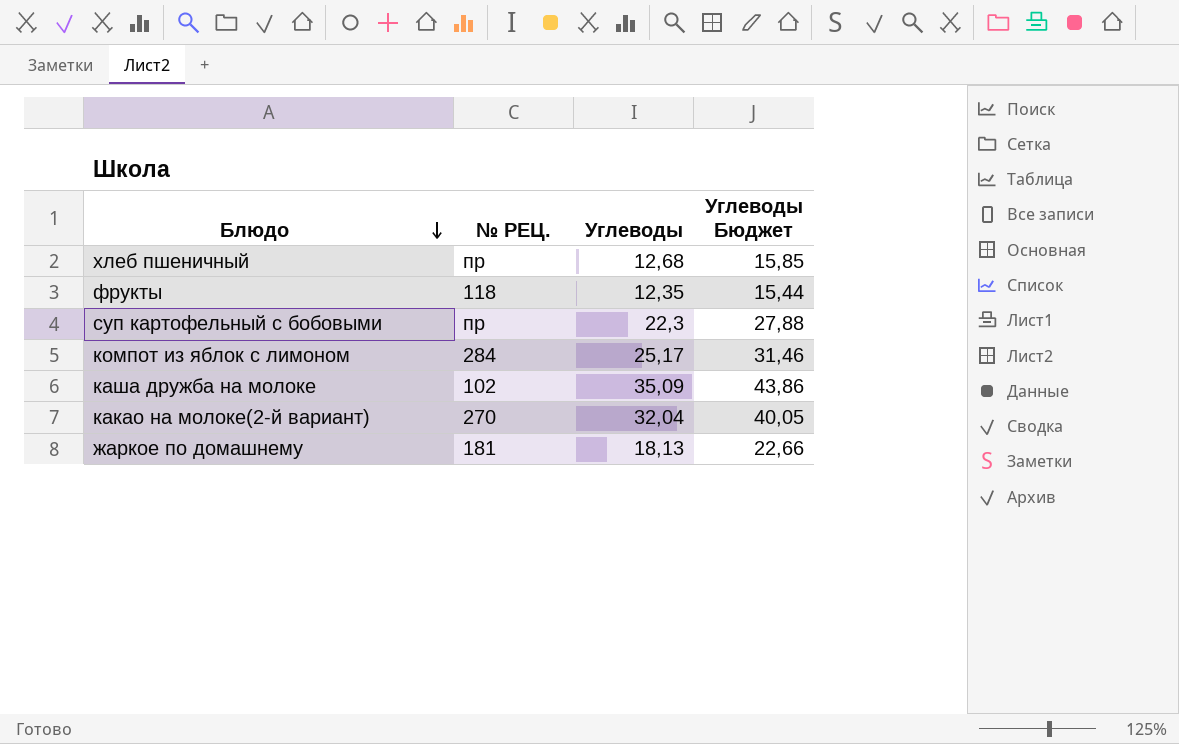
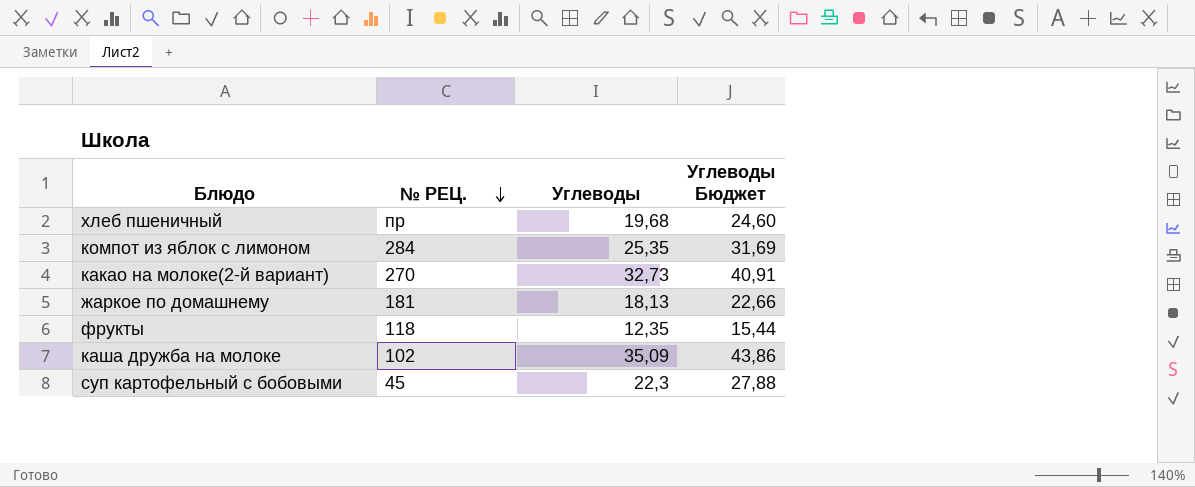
row order: Блюдо descending -> № РЕЦ. descending
хлеб пшеничный | Углеводы: 12,68 -> 19,68
хлеб пшеничный | Углеводы Бюджет: 15,85 -> 24,60
компот из яблок с лимоном | Углеводы: 25,17 -> 25,35
компот из яблок с лимоном | Углеводы Бюджет: 31,46 -> 31,69
какао на молоке(2-й вариант) | Углеводы: 32,04 -> 32,73
какао на молоке(2-й вариант) | Углеводы Бюджет: 40,05 -> 40,91
суп картофельный с бобовыми | № РЕЦ.: пр -> 45

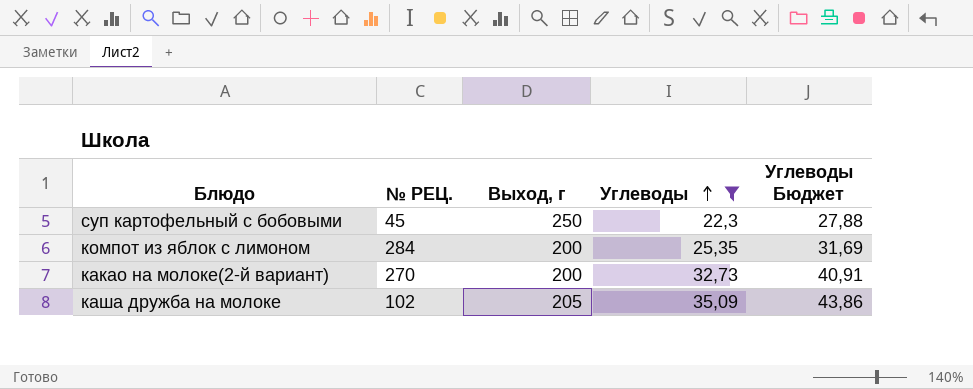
filter: none -> Углеводы >= 22,3
row order: № РЕЦ. descending -> Углеводы ascending
column Выход, г | position: none -> 3

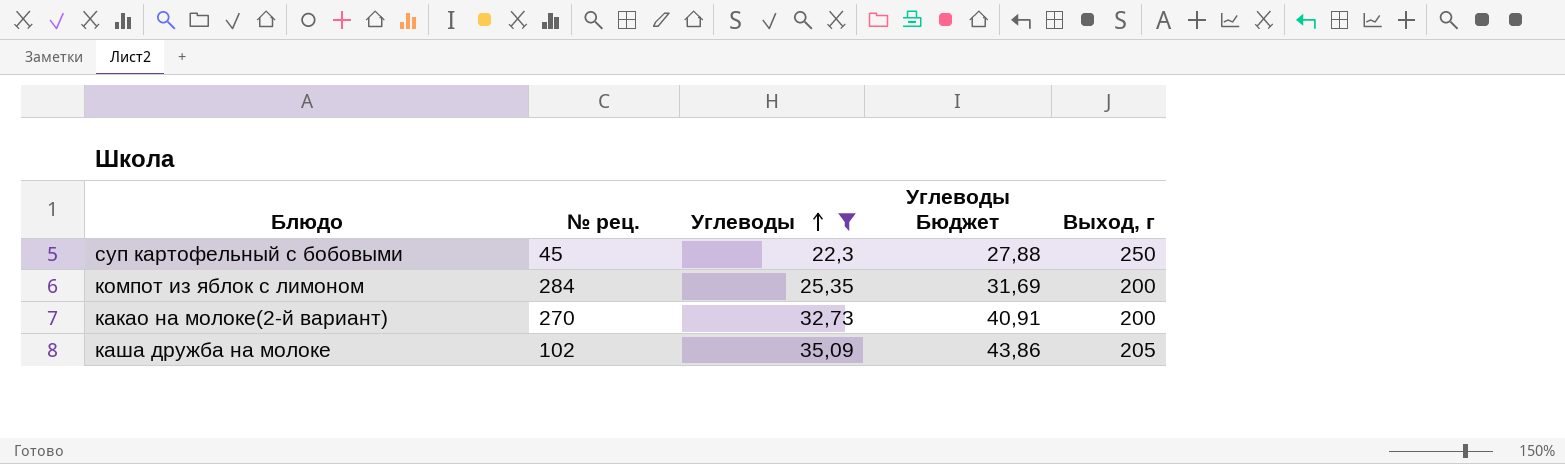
column name: № РЕЦ. -> № рец.
column Выход, г | position: 3 -> 5

